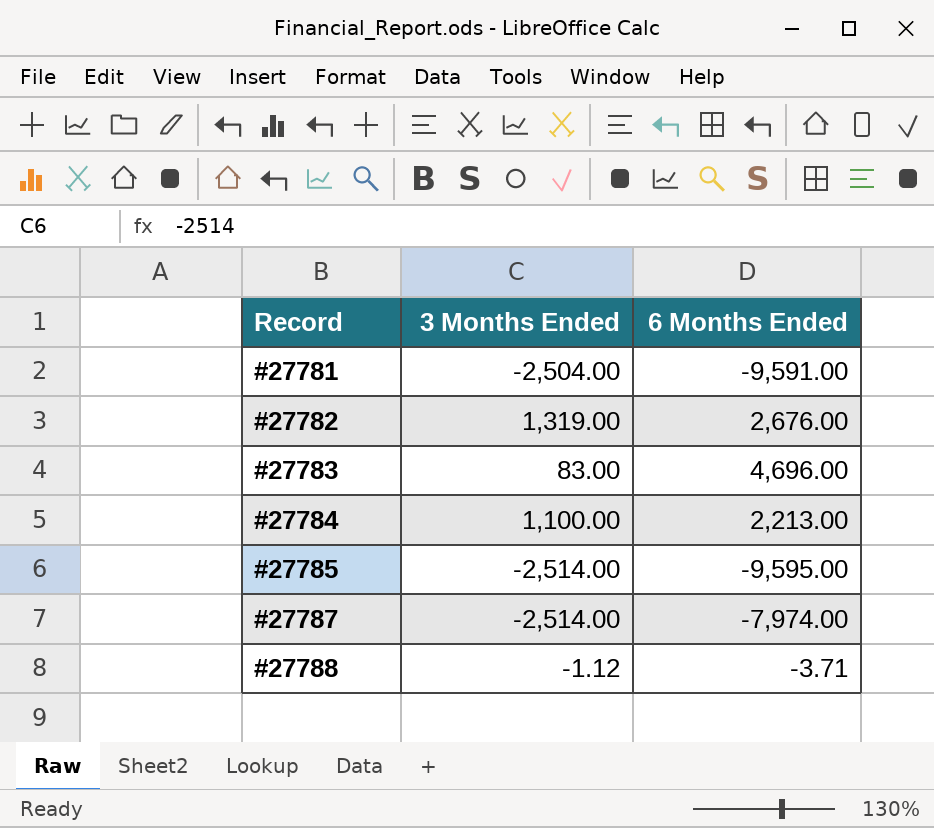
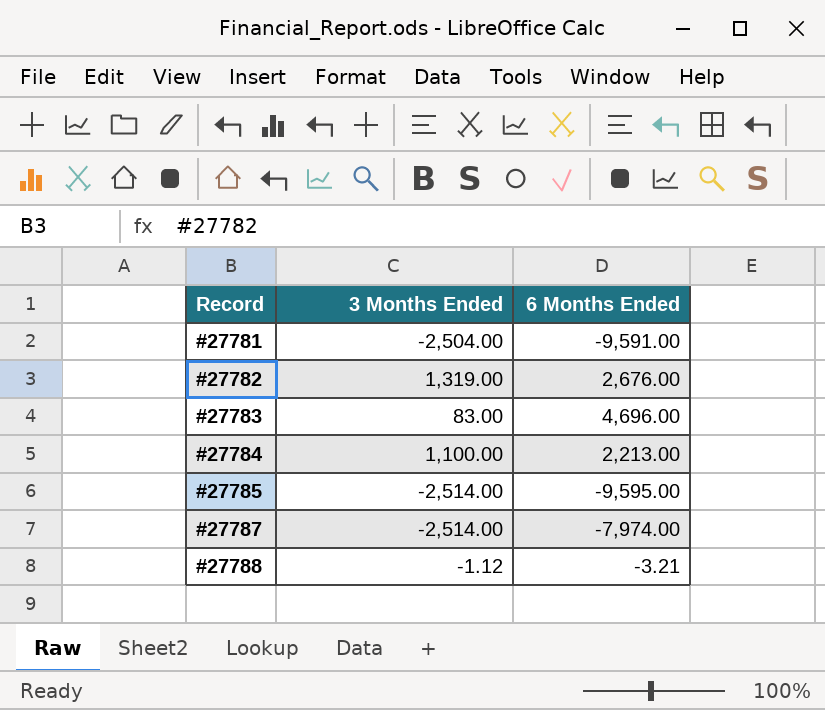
#27788 | 6 Months Ended: -3.71 -> -3.21

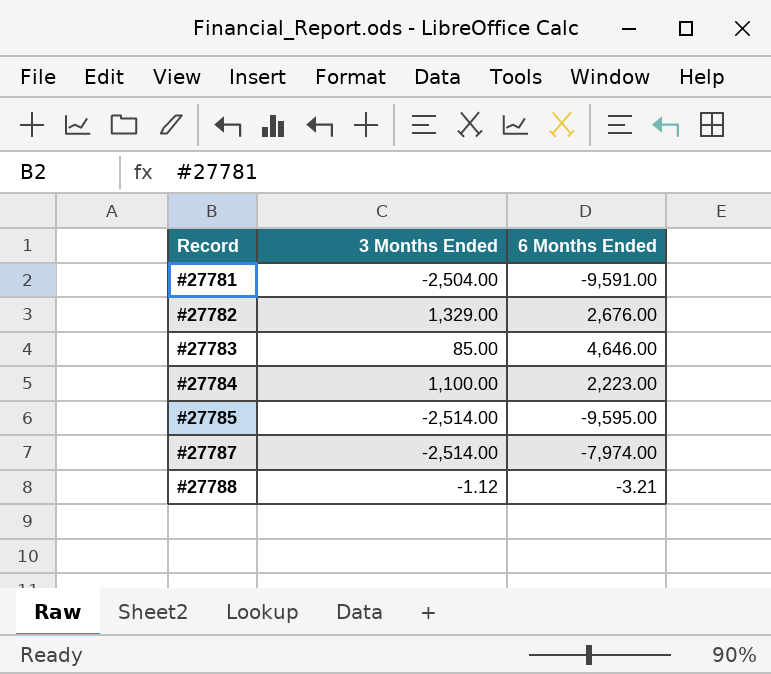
#27782 | 3 Months Ended: 1,319.00 -> 1,329.00
#27783 | 3 Months Ended: 83.00 -> 85.00
#27783 | 6 Months Ended: 4,696.00 -> 4,646.00
#27784 | 6 Months Ended: 2,213.00 -> 2,223.00

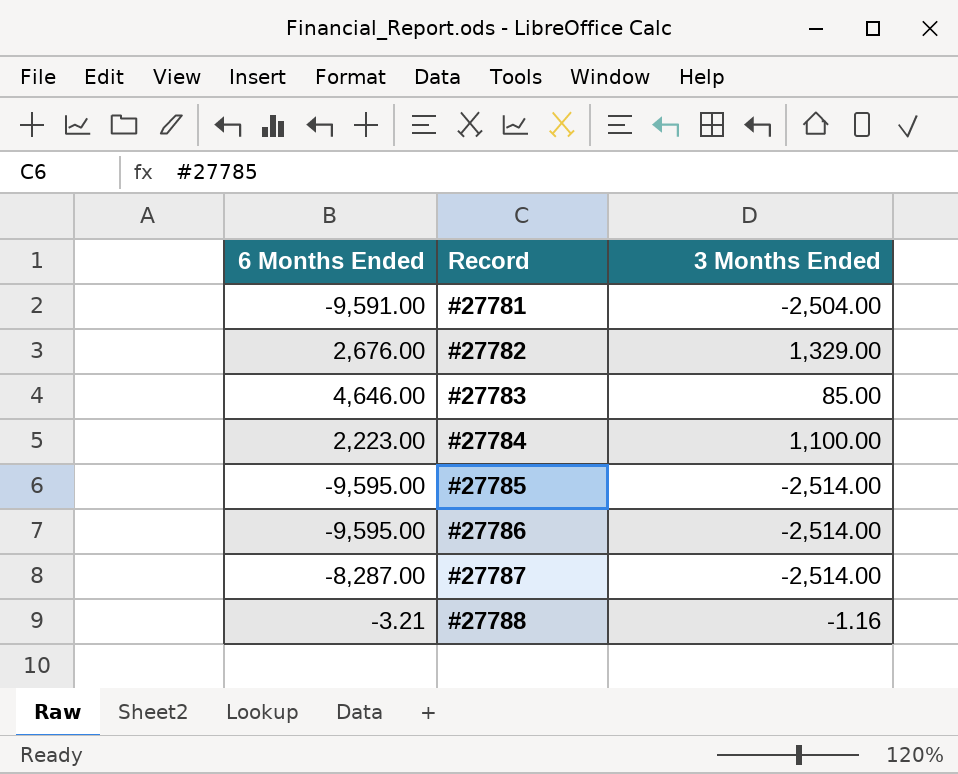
column 6 Months Ended | position: 3 -> 1
row #27786: none -> -9,595.00 | -2,514.00
#27787 | 6 Months Ended: -7,974.00 -> -8,287.00
#27788 | 3 Months Ended: -1.12 -> -1.16

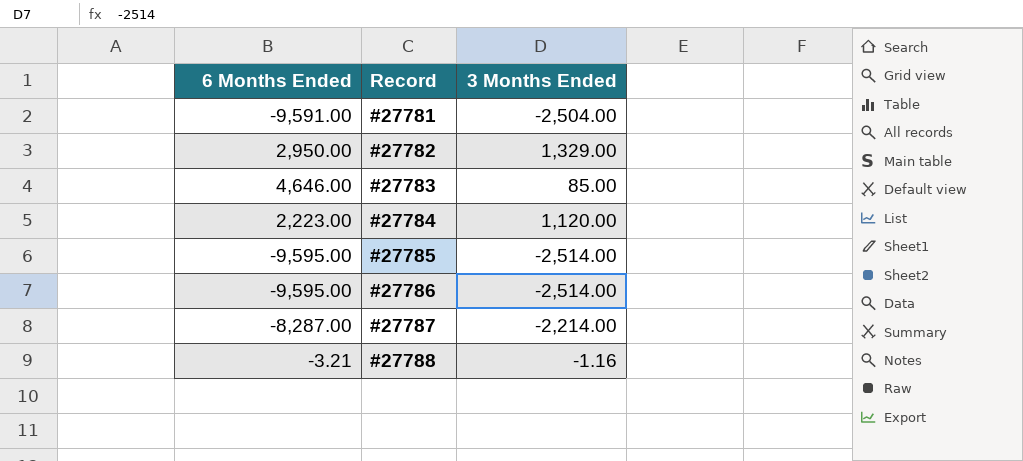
#27782 | 6 Months Ended: 2,676.00 -> 2,950.00
#27784 | 3 Months Ended: 1,100.00 -> 1,120.00
#27787 | 3 Months Ended: -2,514.00 -> -2,214.00

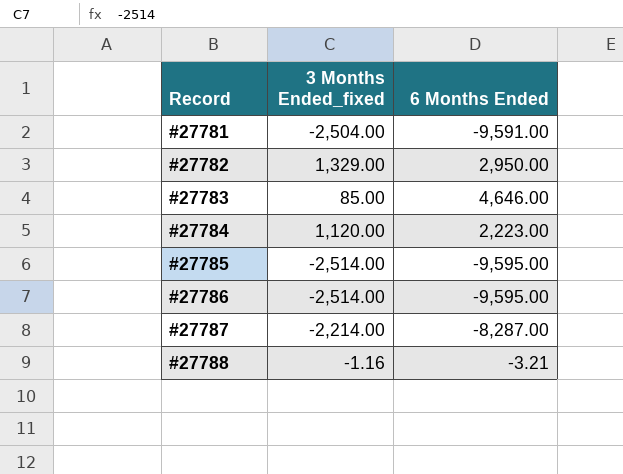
column name: 3 Months Ended -> 3 Months Ended_fixed
column 6 Months Ended | position: 1 -> 3

